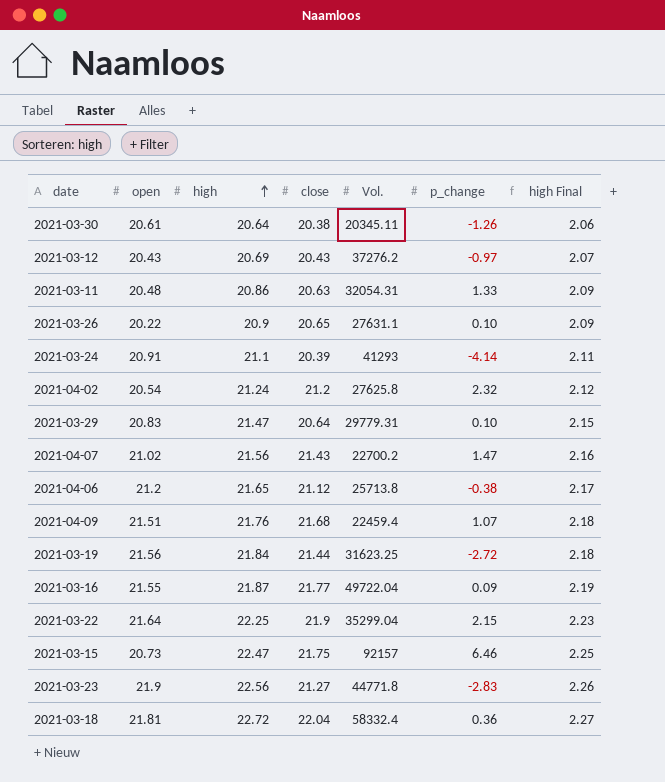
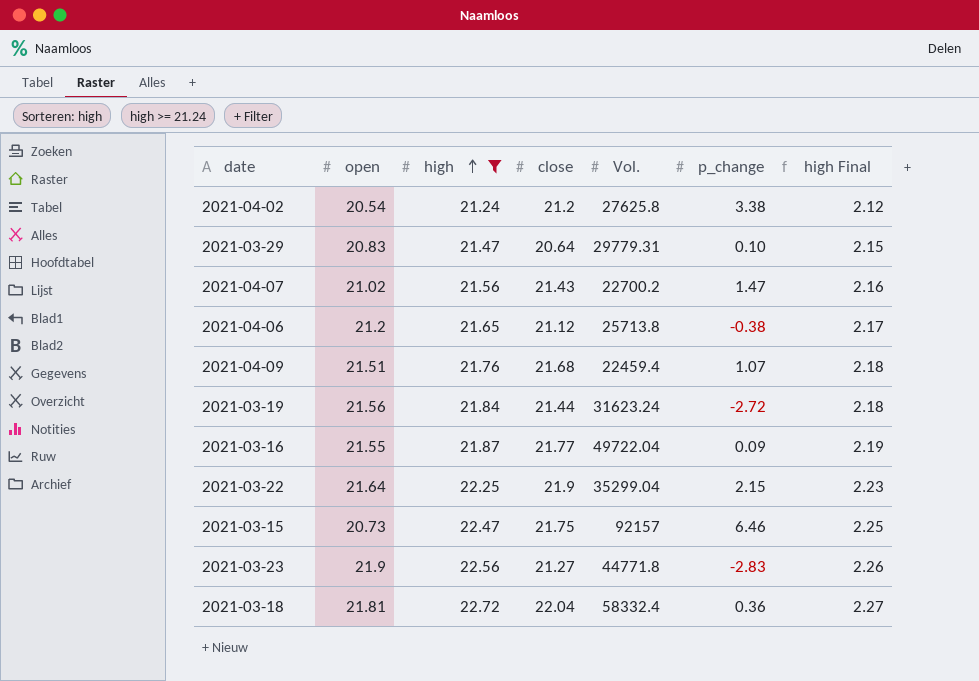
filter: none -> high >= 21.24
2021-04-02 | p_change: 2.32 -> 3.38
2021-03-19 | Vol.: 31623.25 -> 31623.24

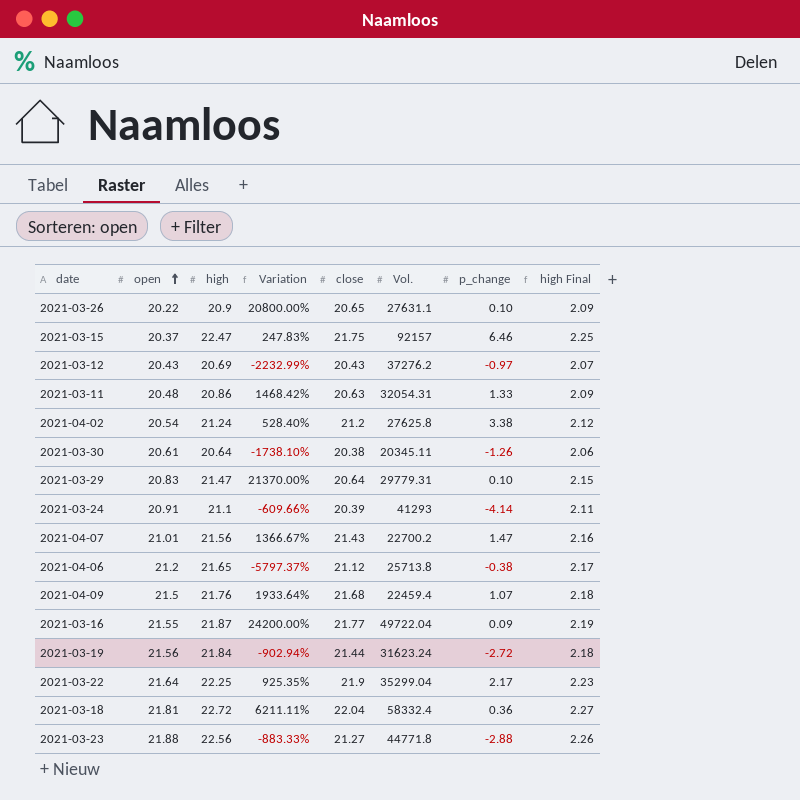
filter: high >= 21.24 -> none
row order: high ascending -> open ascending
column Variation | formula: none -> ([high] - [p_change]) / [p_change]
2021-03-15 | open: 20.73 -> 20.37
2021-04-07 | open: 21.02 -> 21.01
2021-04-09 | open: 21.51 -> 21.5
2021-03-22 | p_change: 2.15 -> 2.17
2021-03-23 | open: 21.9 -> 21.88
2021-03-23 | p_change: -2.83 -> -2.88

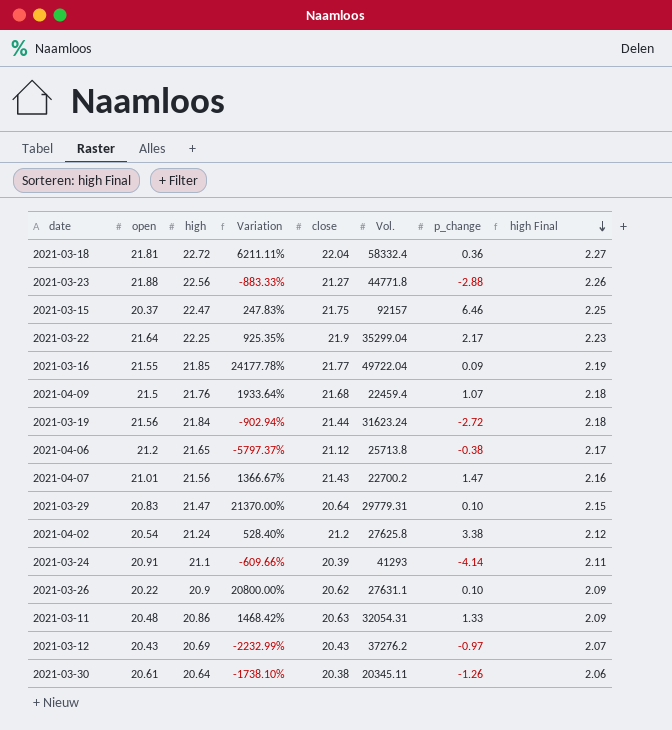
row order: open ascending -> high Final descending
2021-03-16 | high: 21.87 -> 21.85
2021-03-16 | Variation: 24200.00% -> 24177.78%
2021-03-26 | close: 20.65 -> 20.62

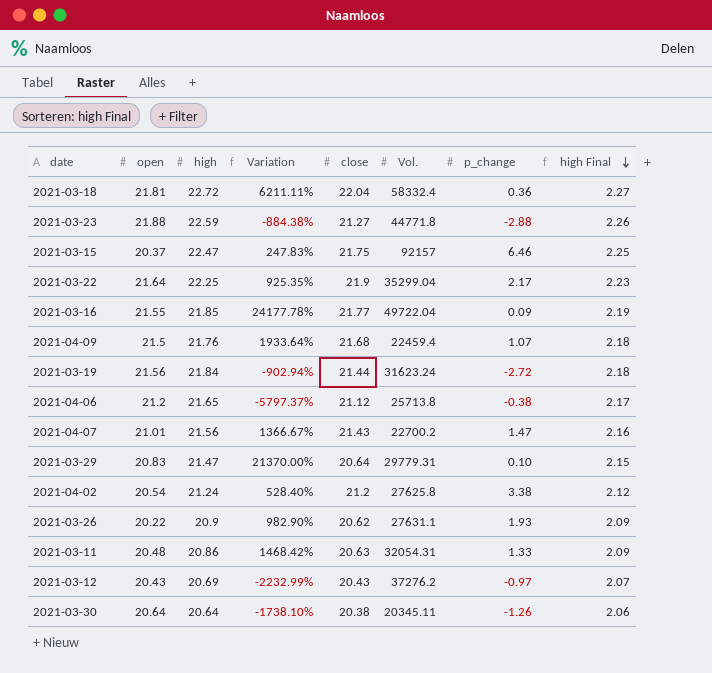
row 2021-03-24: 20.91 | 21.1 | -609.66% | 20.39 | 41293 | -4.14 | 2.11 -> none
2021-03-23 | high: 22.56 -> 22.59
2021-03-23 | Variation: -883.33% -> -884.38%
2021-03-26 | Variation: 20800.00% -> 982.90%
2021-03-26 | p_change: 0.10 -> 1.93
2021-03-30 | open: 20.61 -> 20.64

